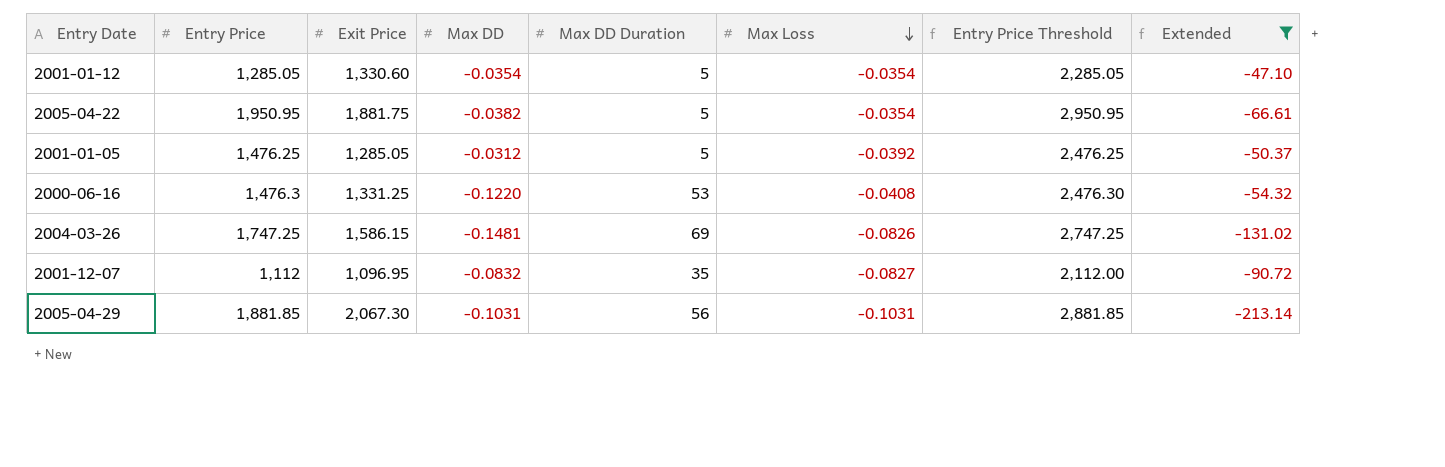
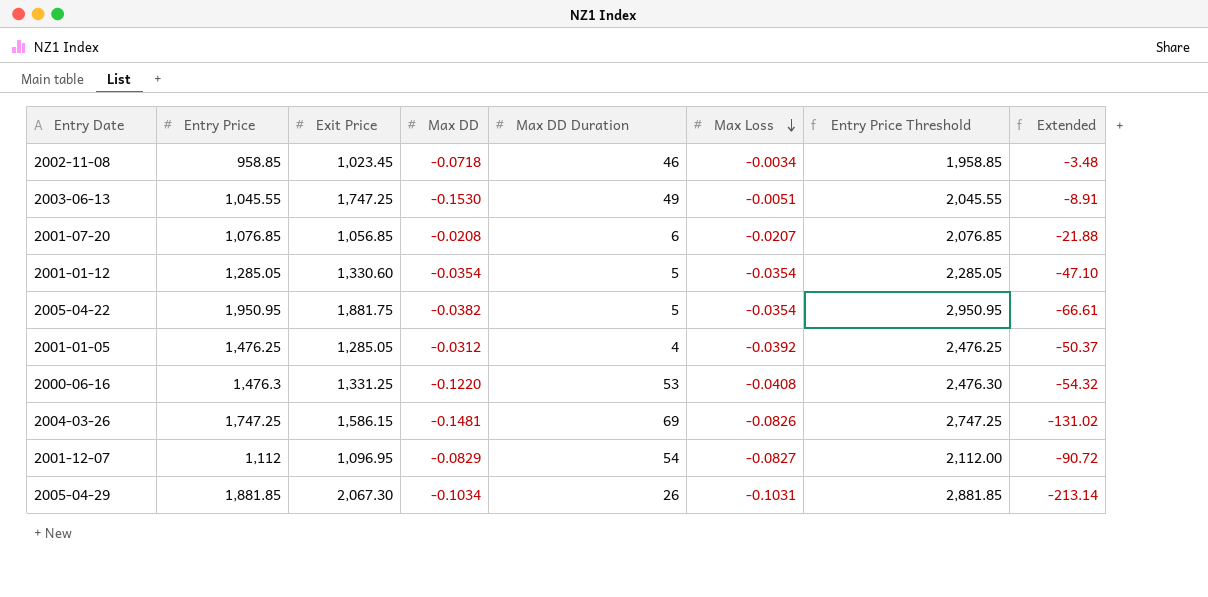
filter: Extended <= -47.10 -> none
2001-01-05 | Max DD Duration: 5 -> 4
2001-12-07 | Max DD: -0.0832 -> -0.0829
2001-12-07 | Max DD Duration: 35 -> 54
2005-04-29 | Max DD: -0.1031 -> -0.1034
2005-04-29 | Max DD Duration: 56 -> 26

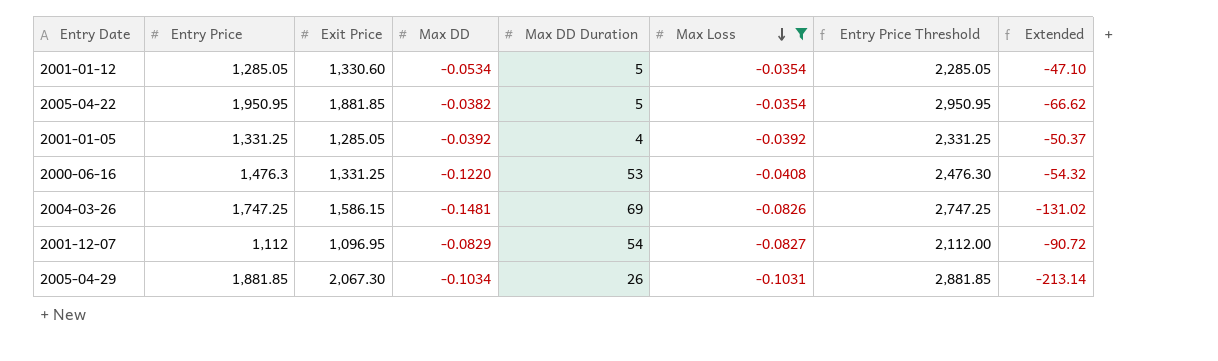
filter: none -> Max Loss <= -0.0354
2001-01-12 | Max DD: -0.0354 -> -0.0534
2005-04-22 | Exit Price: 1,881.75 -> 1,881.85
2005-04-22 | Extended: -66.61 -> -66.62
2001-01-05 | Entry Price: 1,476.25 -> 1,331.25
2001-01-05 | Max DD: -0.0312 -> -0.0392
2001-01-05 | Entry Price Threshold: 2,476.25 -> 2,331.25

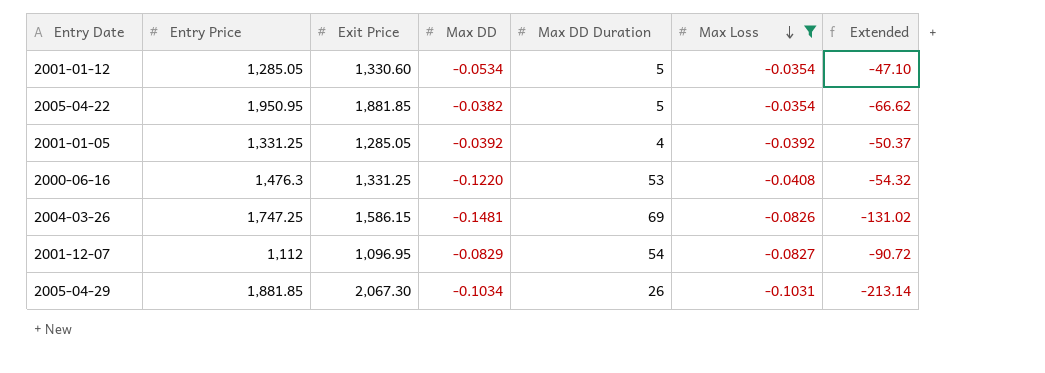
column Entry Price Threshold | formula: [Entry Price] + 1000 -> none

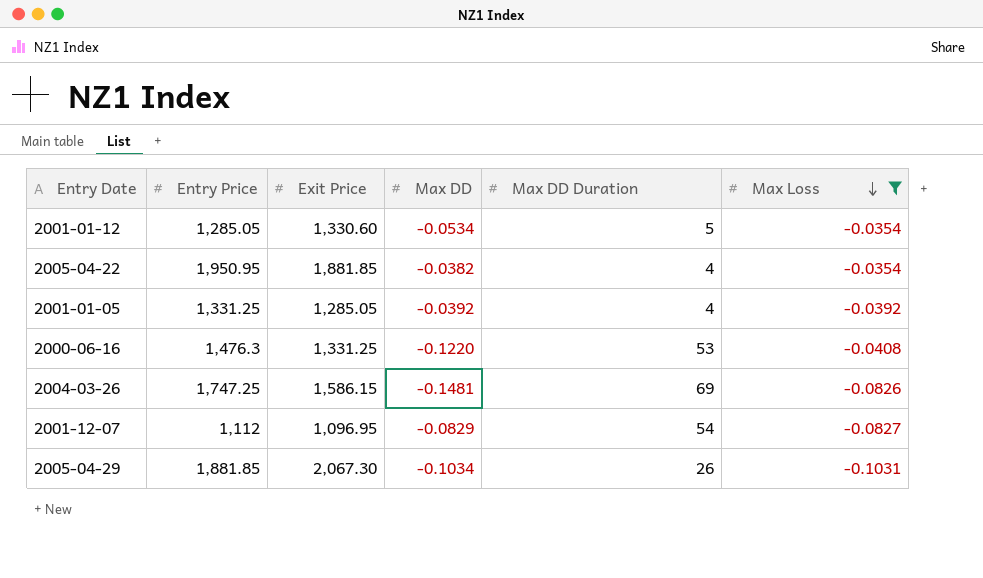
column Extended | formula: [Exit Price] * [Max Loss] -> none
2005-04-22 | Max DD Duration: 5 -> 4

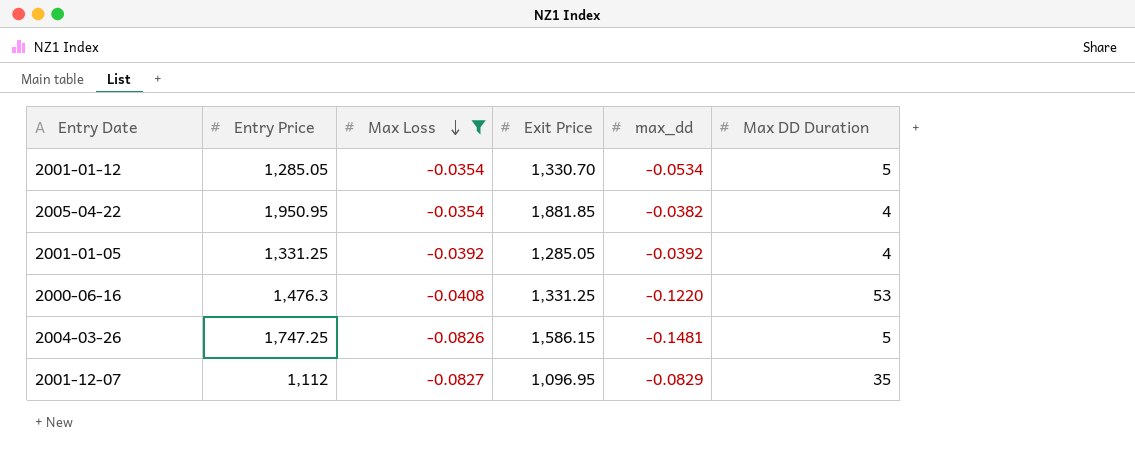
column Max Loss | position: 6 -> 3
column name: Max DD -> max_dd
row 2005-04-29: 1,881.85 | 2,067.30 | -0.1034 | 26 | -0.1031 -> none
2001-01-12 | Exit Price: 1,330.60 -> 1,330.70
2004-03-26 | Max DD Duration: 69 -> 5
2001-12-07 | Max DD Duration: 54 -> 35

